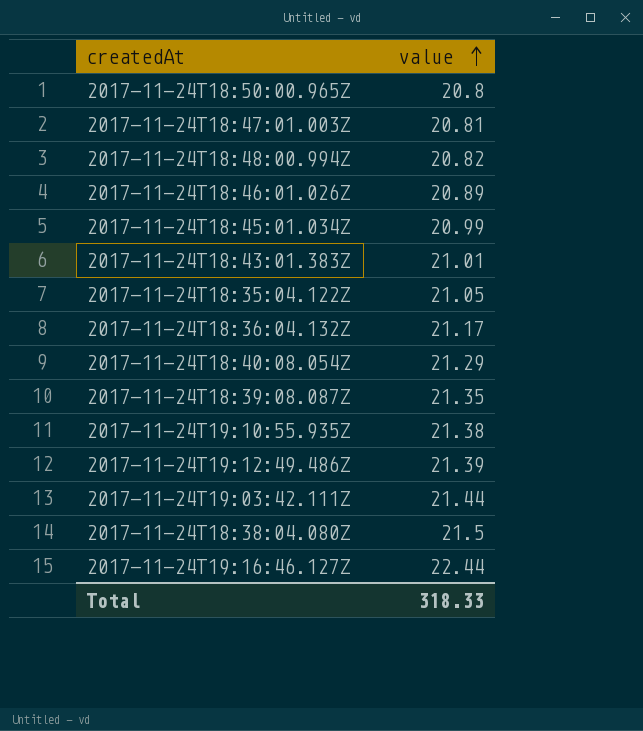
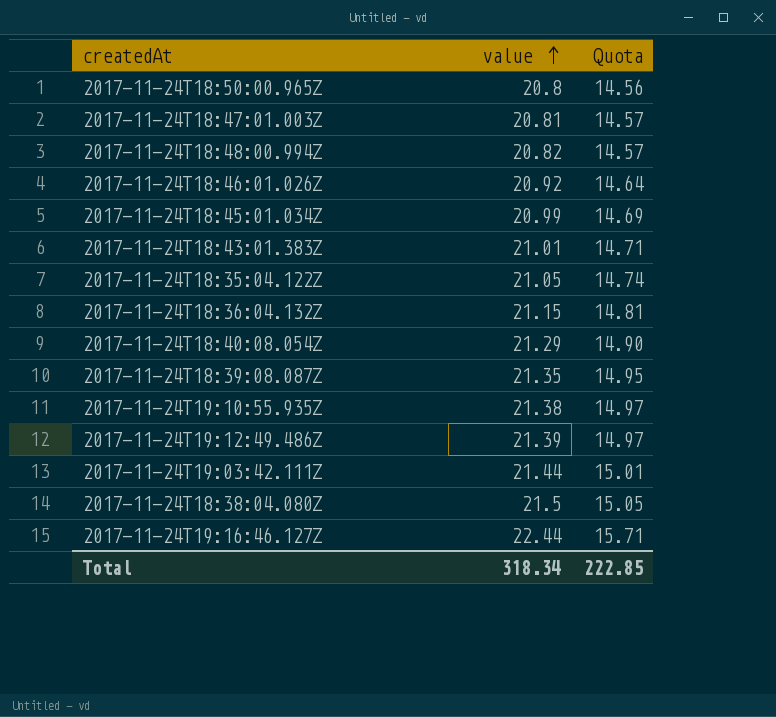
column Quota | formula: none -> [value] * 0.7
2017-11-24T18:46:01.026Z | value: 20.89 -> 20.92
2017-11-24T18:36:04.132Z | value: 21.17 -> 21.15
Total | value: 318.33 -> 318.34

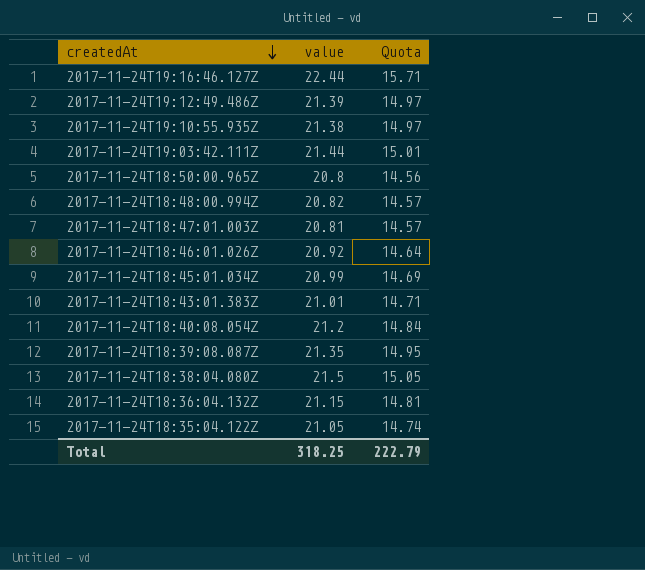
row order: value ascending -> createdAt descending
2017-11-24T18:40:08.054Z | value: 21.29 -> 21.2
2017-11-24T18:40:08.054Z | Quota: 14.90 -> 14.84
Total | value: 318.34 -> 318.25
Total | Quota: 222.85 -> 222.79

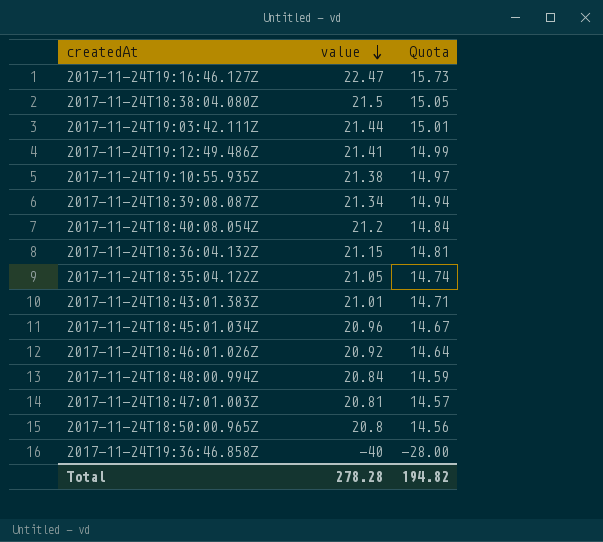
row order: createdAt descending -> value descending
2017-11-24T19:16:46.127Z | value: 22.44 -> 22.47
2017-11-24T19:16:46.127Z | Quota: 15.71 -> 15.73
2017-11-24T19:12:49.486Z | value: 21.39 -> 21.41
2017-11-24T19:12:49.486Z | Quota: 14.97 -> 14.99
2017-11-24T18:39:08.087Z | value: 21.35 -> 21.34
2017-11-24T18:39:08.087Z | Quota: 14.95 -> 14.94
2017-11-24T18:45:01.034Z | value: 20.99 -> 20.96
2017-11-24T18:45:01.034Z | Quota: 14.69 -> 14.67
2017-11-24T18:48:00.994Z | value: 20.82 -> 20.84
2017-11-24T18:48:00.994Z | Quota: 14.57 -> 14.59
row 2017-11-24T19:36:46.858Z: none -> -40 | -28.00
Total | value: 318.25 -> 278.28
Total | Quota: 222.79 -> 194.82

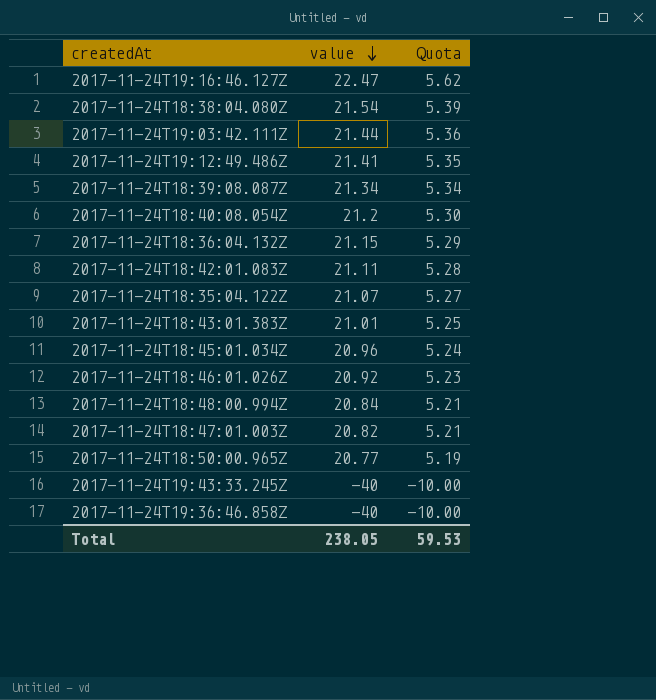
column Quota | formula: [value] * 0.7 -> [value] * 0.25
row 2017-11-24T19:10:55.935Z: 21.38 | 14.97 -> none
2017-11-24T18:38:04.080Z | value: 21.5 -> 21.54
row 2017-11-24T18:42:01.083Z: none -> 21.11 | 5.28
2017-11-24T18:35:04.122Z | value: 21.05 -> 21.07
2017-11-24T18:47:01.003Z | value: 20.81 -> 20.82
2017-11-24T18:50:00.965Z | value: 20.8 -> 20.77
row 2017-11-24T19:43:33.245Z: none -> -40 | -10.00
Total | value: 278.28 -> 238.05
Total | Quota: 194.82 -> 59.53

